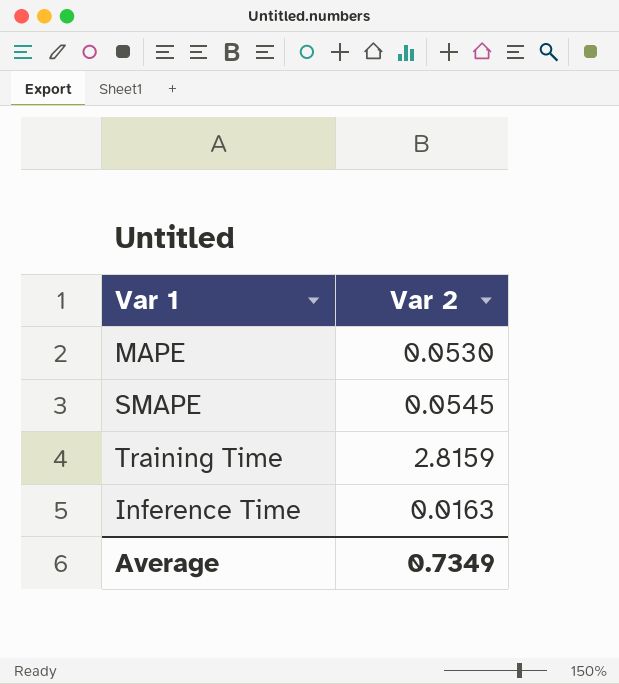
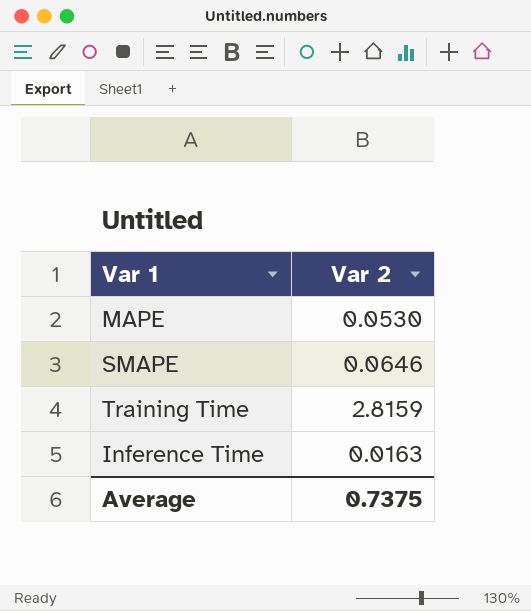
SMAPE | Var 2: 0.0545 -> 0.0646
Average | Var 2: 0.7349 -> 0.7375

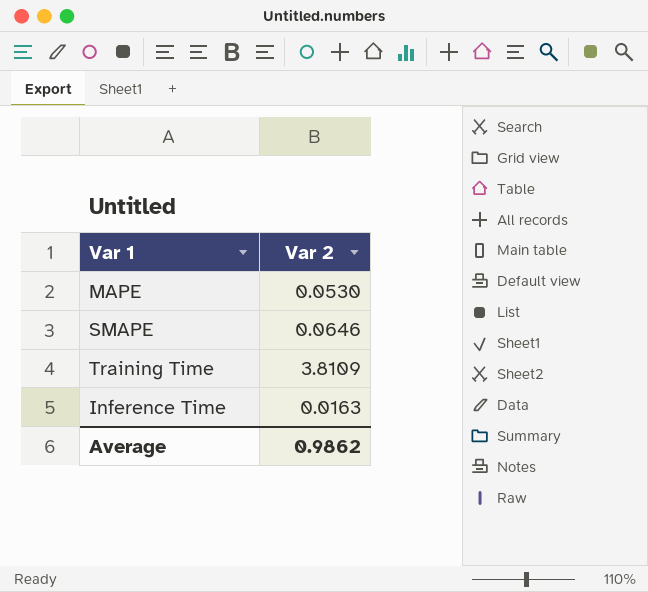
Training Time | Var 2: 2.8159 -> 3.8109
Average | Var 2: 0.7375 -> 0.9862

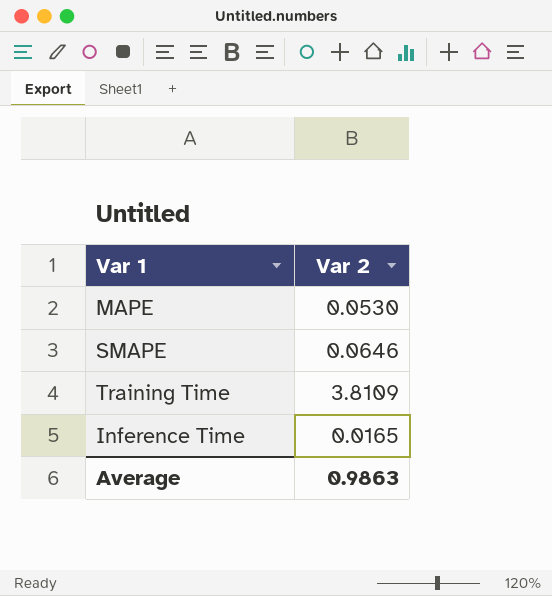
Inference Time | Var 2: 0.0163 -> 0.0165
Average | Var 2: 0.9862 -> 0.9863

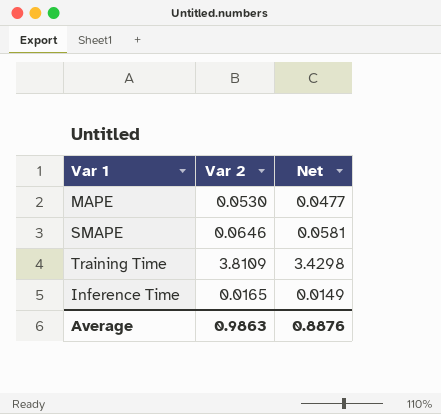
column Net | formula: none -> [Var 2] * 0.9

